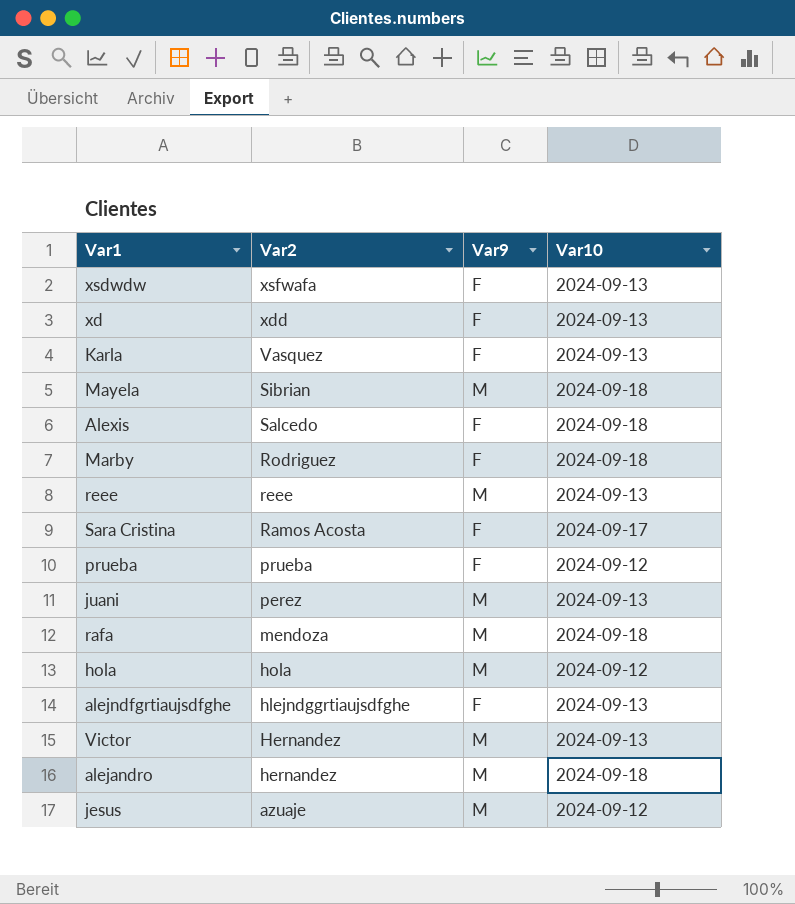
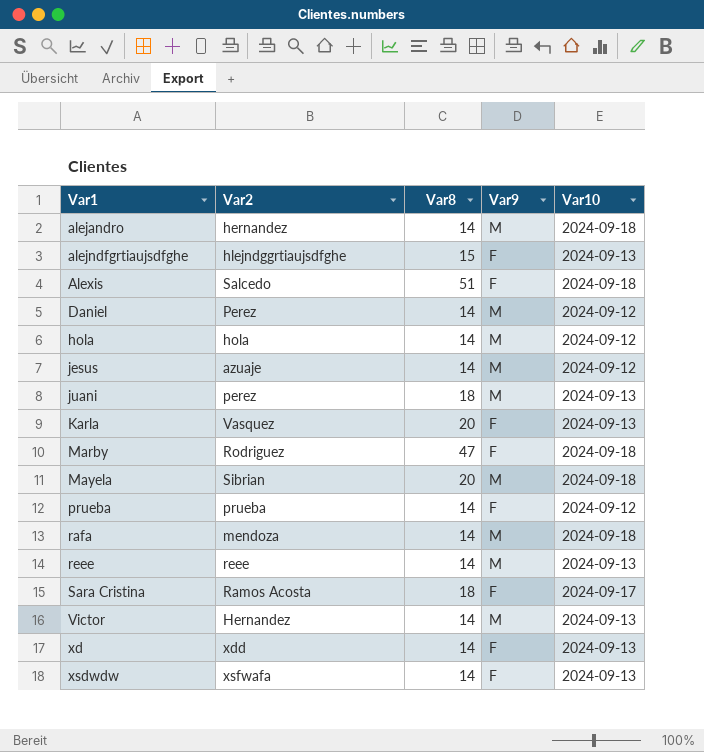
row order: Var2 descending -> Var1 ascending
column Var8 | position: none -> 3
row Daniel: none -> Perez | 14 | M | 2024-09-12

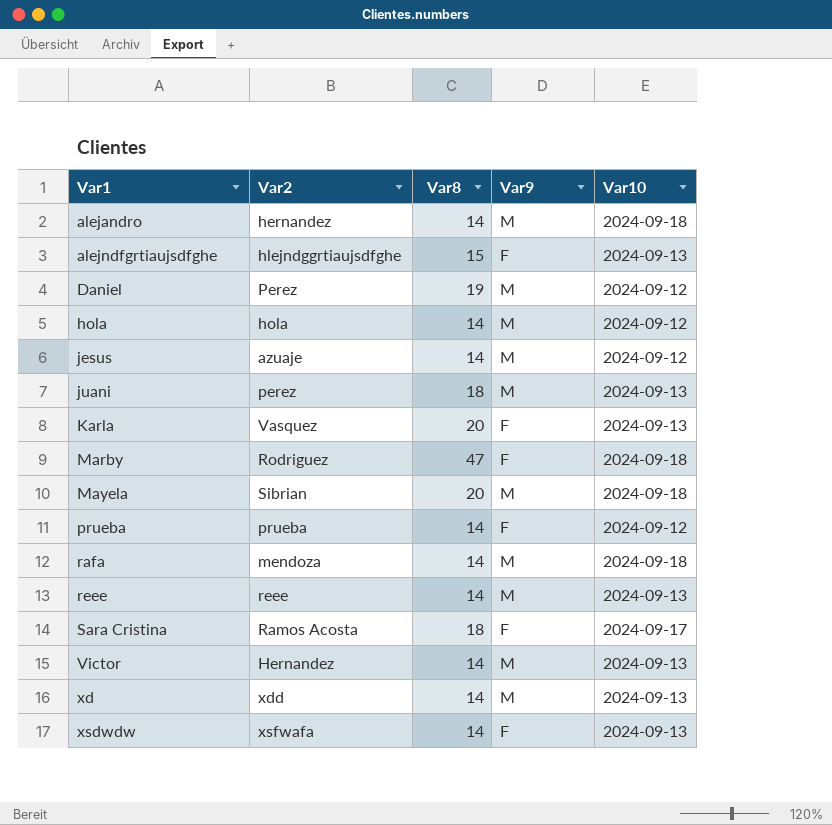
row Alexis: Salcedo | 51 | F | 2024-09-18 -> none
Daniel | Var8: 14 -> 19
xd | Var9: F -> M

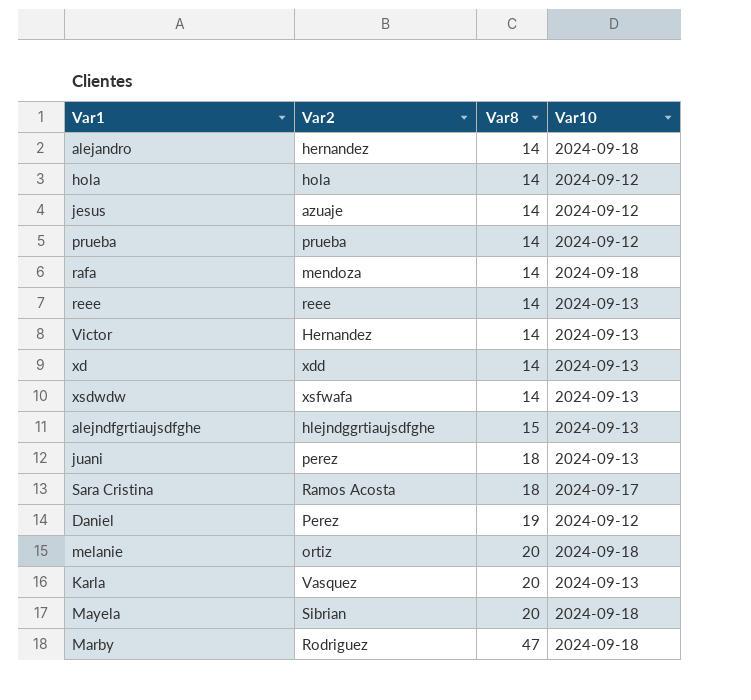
row order: Var1 ascending -> Var8 ascending
column Var9 | position: 4 -> none
row melanie: none -> ortiz | 20 | 2024-09-18

